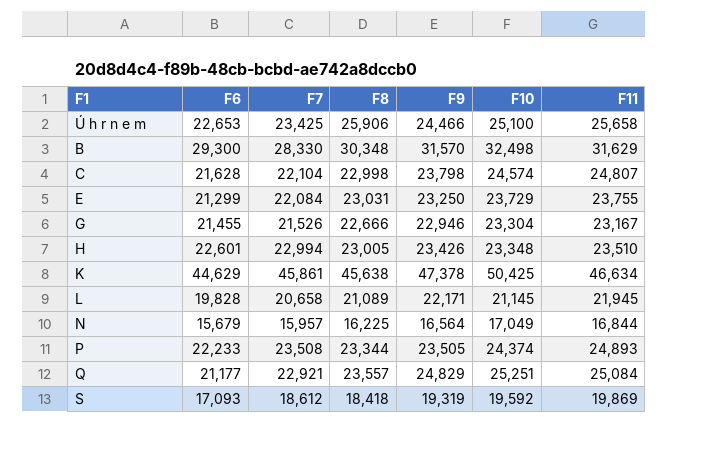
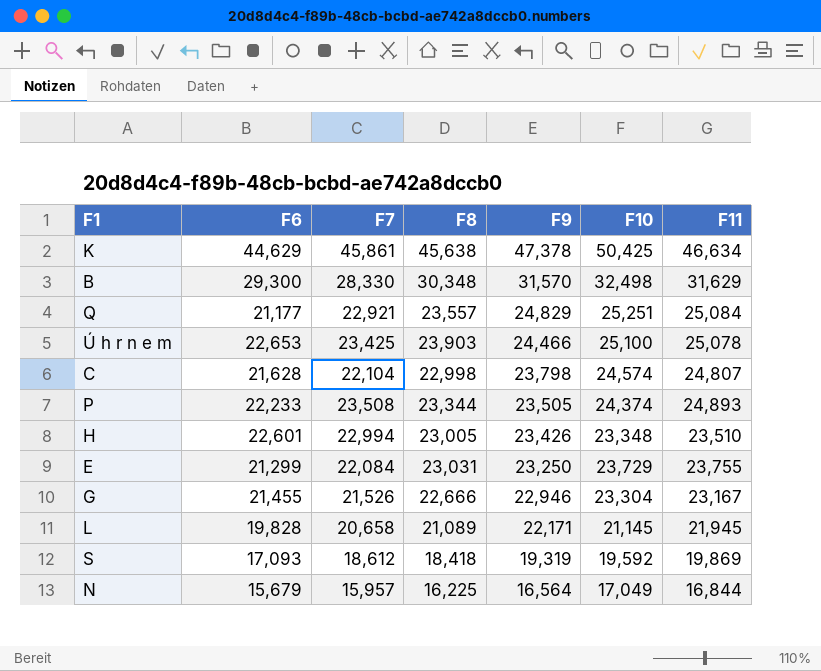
row order: none -> F9 descending
Ú h r n e m | F8: 25,906 -> 23,903
Ú h r n e m | F11: 25,658 -> 25,078

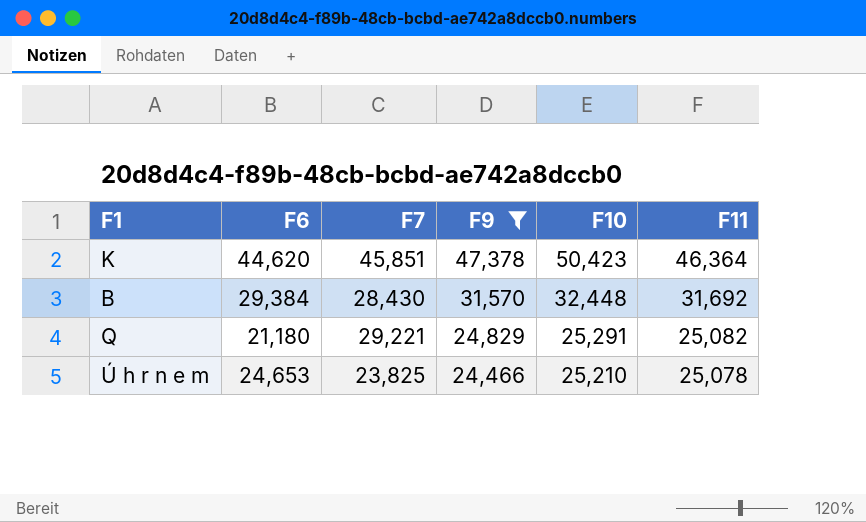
filter: none -> F9 >= 24,466
column F8 | position: 4 -> none
K | F6: 44,629 -> 44,620
K | F7: 45,861 -> 45,851
K | F10: 50,425 -> 50,423
K | F11: 46,634 -> 46,364
B | F6: 29,300 -> 29,384
B | F7: 28,330 -> 28,430
B | F10: 32,498 -> 32,448
B | F11: 31,629 -> 31,692
Q | F6: 21,177 -> 21,180
Q | F7: 22,921 -> 29,221
Q | F10: 25,251 -> 25,291
Q | F11: 25,084 -> 25,082
Ú h r n e m | F6: 22,653 -> 24,653
Ú h r n e m | F7: 23,425 -> 23,825
Ú h r n e m | F10: 25,100 -> 25,210

